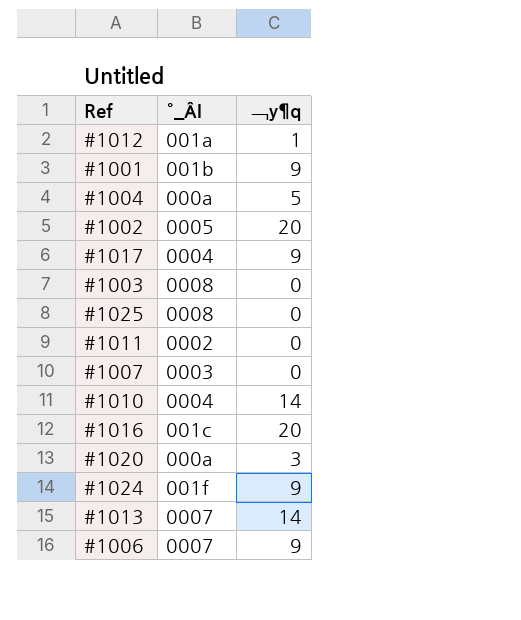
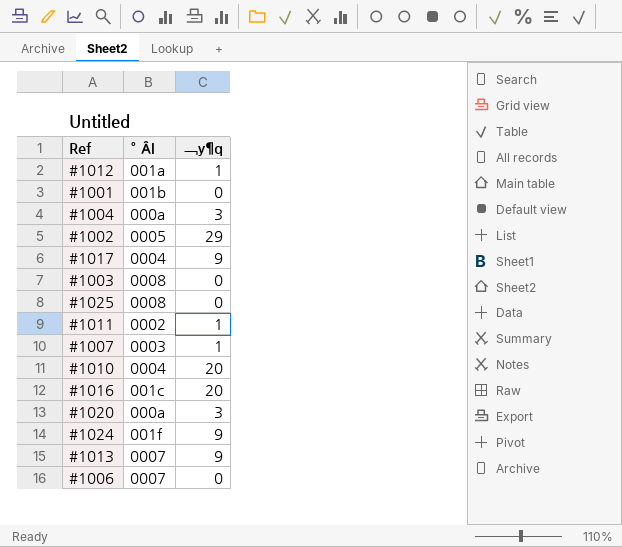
column name: °_ÂI -> ° ÂI
#1001 | ¬y¶q: 9 -> 0
#1004 | ¬y¶q: 5 -> 3
#1002 | ¬y¶q: 20 -> 29
#1011 | ¬y¶q: 0 -> 1
#1007 | ¬y¶q: 0 -> 1
#1010 | ¬y¶q: 14 -> 20
#1013 | ¬y¶q: 14 -> 9
#1006 | ¬y¶q: 9 -> 0

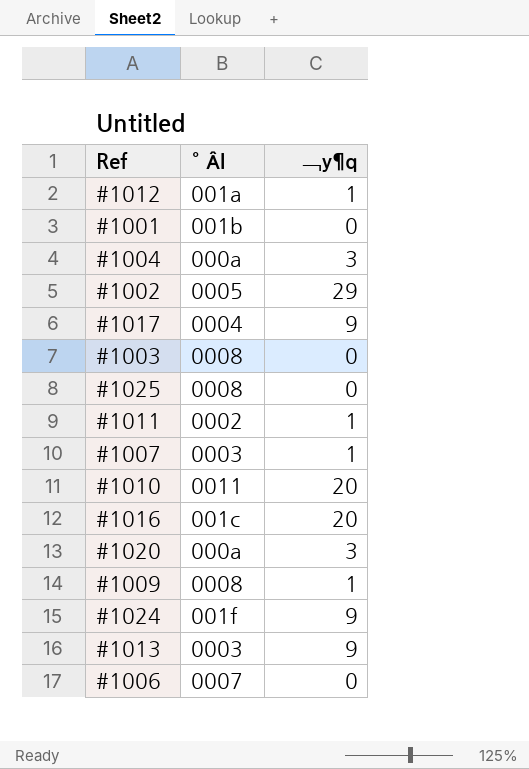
#1010 | ° ÂI: 0004 -> 0011
row #1009: none -> 0008 | 1
#1013 | ° ÂI: 0007 -> 0003

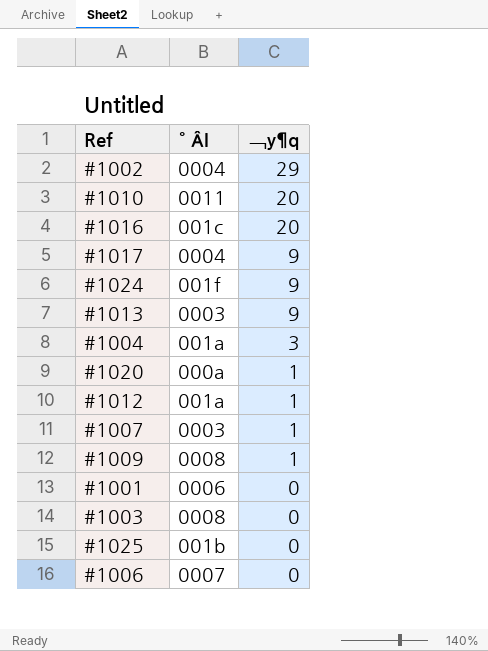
row order: none -> ¬y¶q descending
row #1011: 0002 | 1 -> none
#1002 | ° ÂI: 0005 -> 0004
#1004 | ° ÂI: 000a -> 001a
#1020 | ¬y¶q: 3 -> 1
#1001 | ° ÂI: 001b -> 0006
#1025 | ° ÂI: 0008 -> 001b

